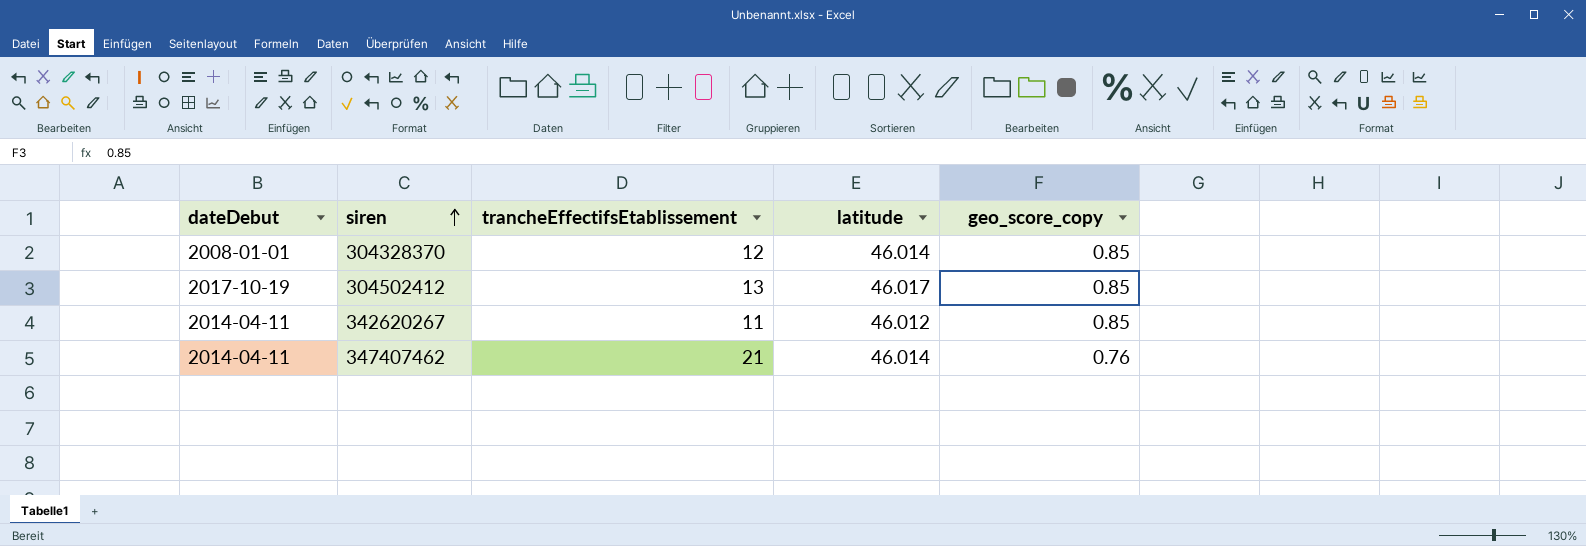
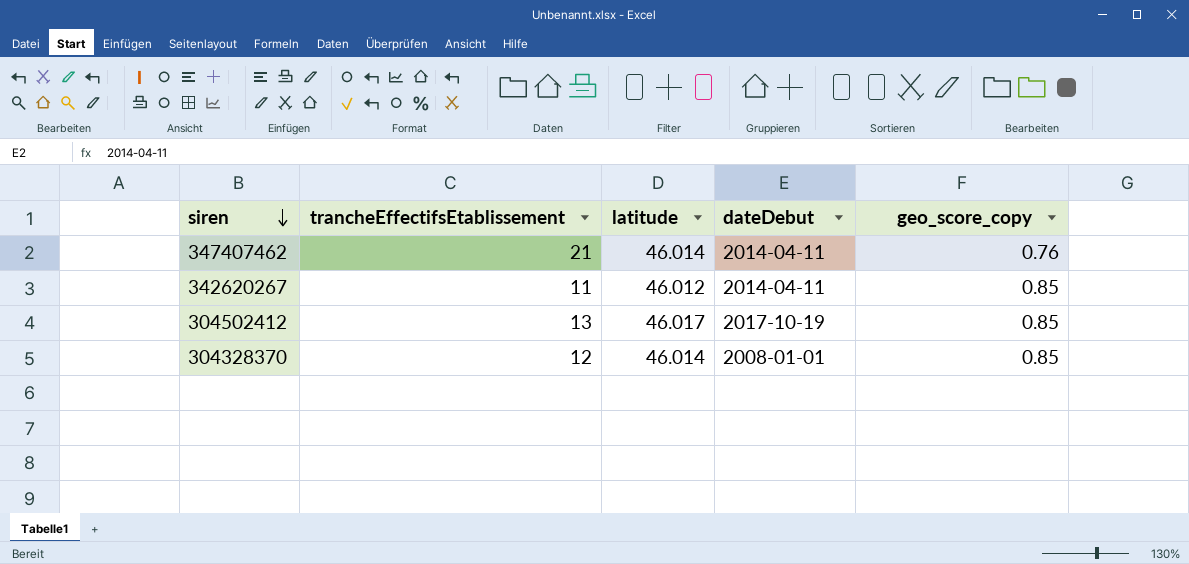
row order: siren ascending -> siren descending
column dateDebut | position: 1 -> 4

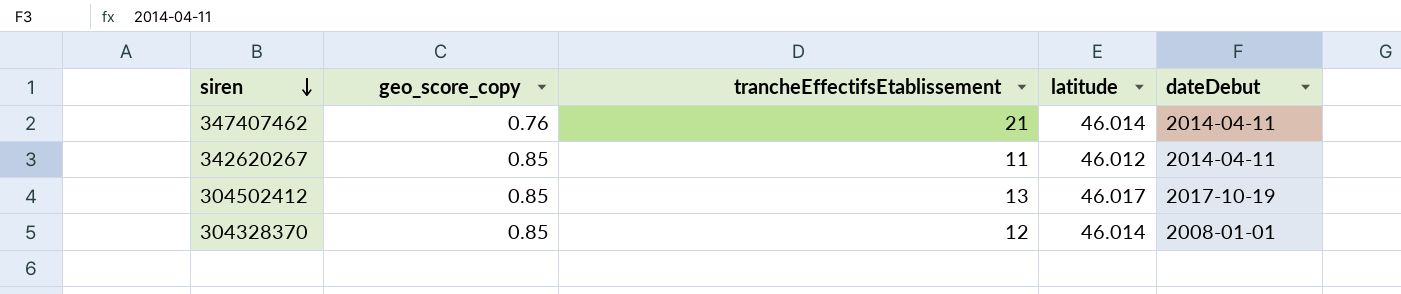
column geo_score_copy | position: 5 -> 2

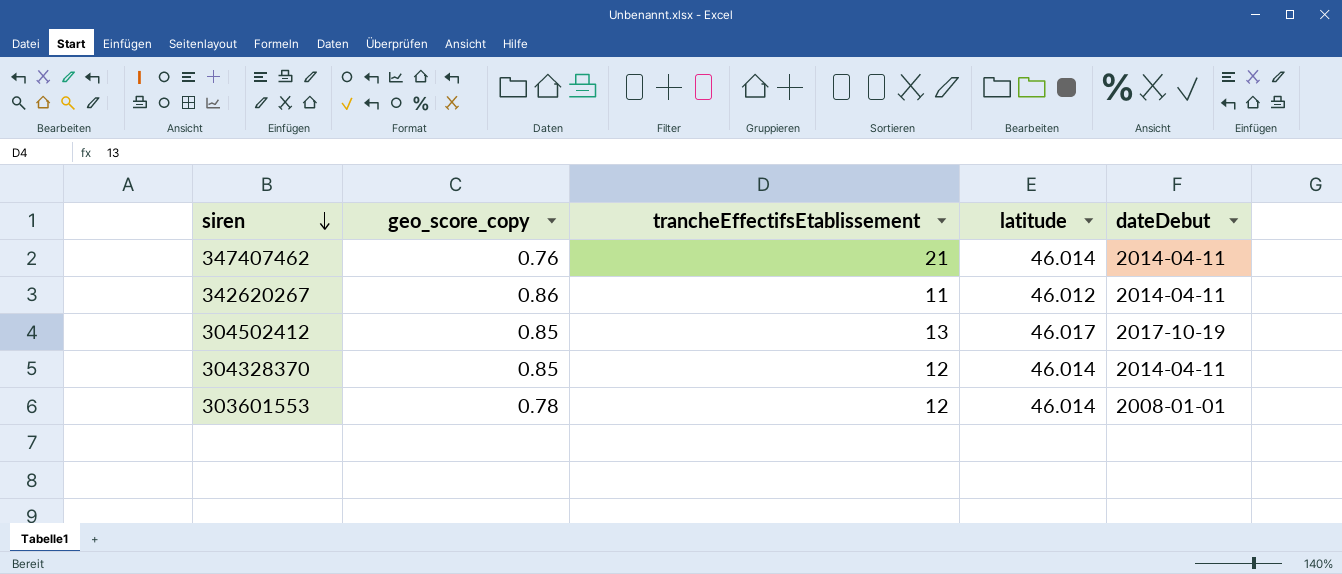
342620267 | geo_score_copy: 0.85 -> 0.86
304328370 | dateDebut: 2008-01-01 -> 2014-04-11
row 303601553: none -> 0.78 | 12 | 46.014 | 2008-01-01

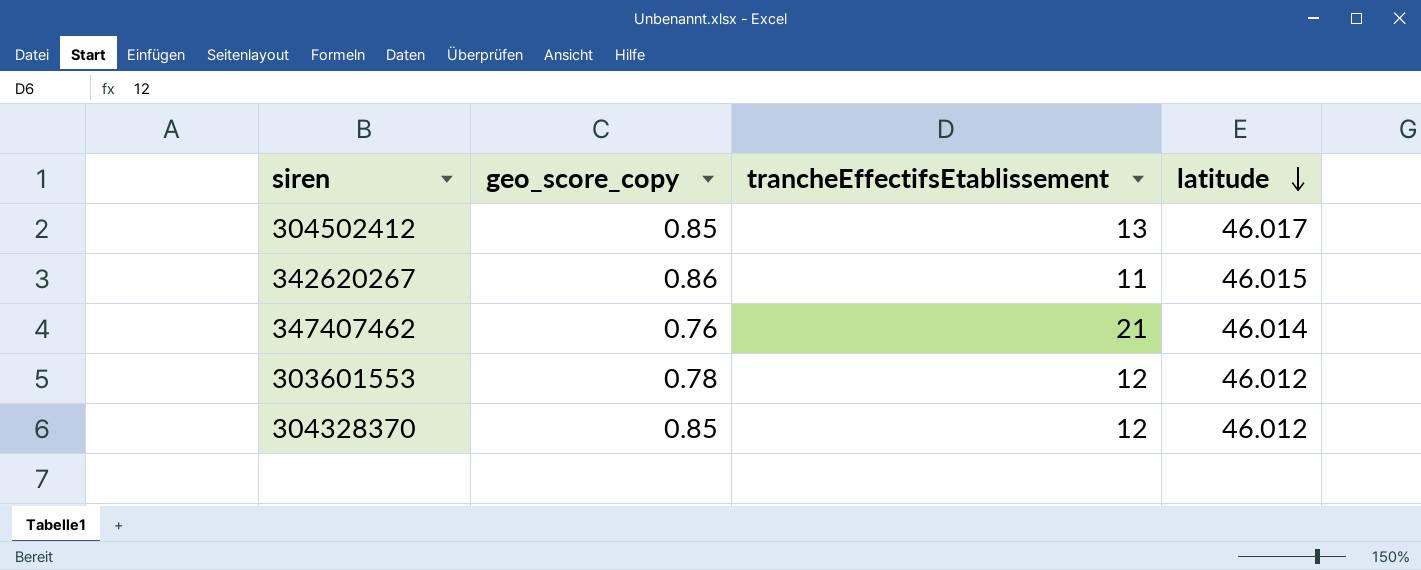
row order: siren descending -> latitude descending
column dateDebut | position: 5 -> none
342620267 | latitude: 46.012 -> 46.015
303601553 | latitude: 46.014 -> 46.012
304328370 | latitude: 46.014 -> 46.012

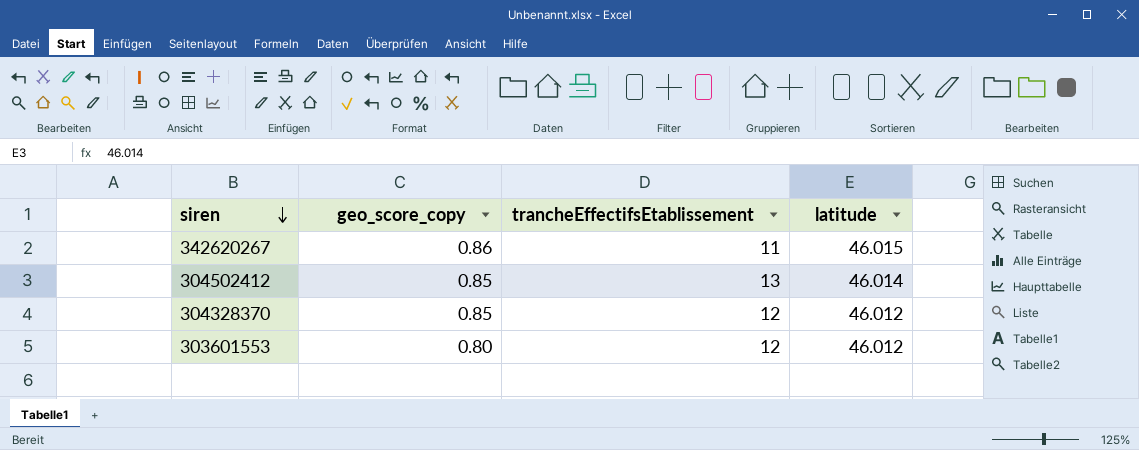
row order: latitude descending -> siren descending
row 347407462: 0.76 | 21 | 46.014 -> none
304502412 | latitude: 46.017 -> 46.014
303601553 | geo_score_copy: 0.78 -> 0.80

